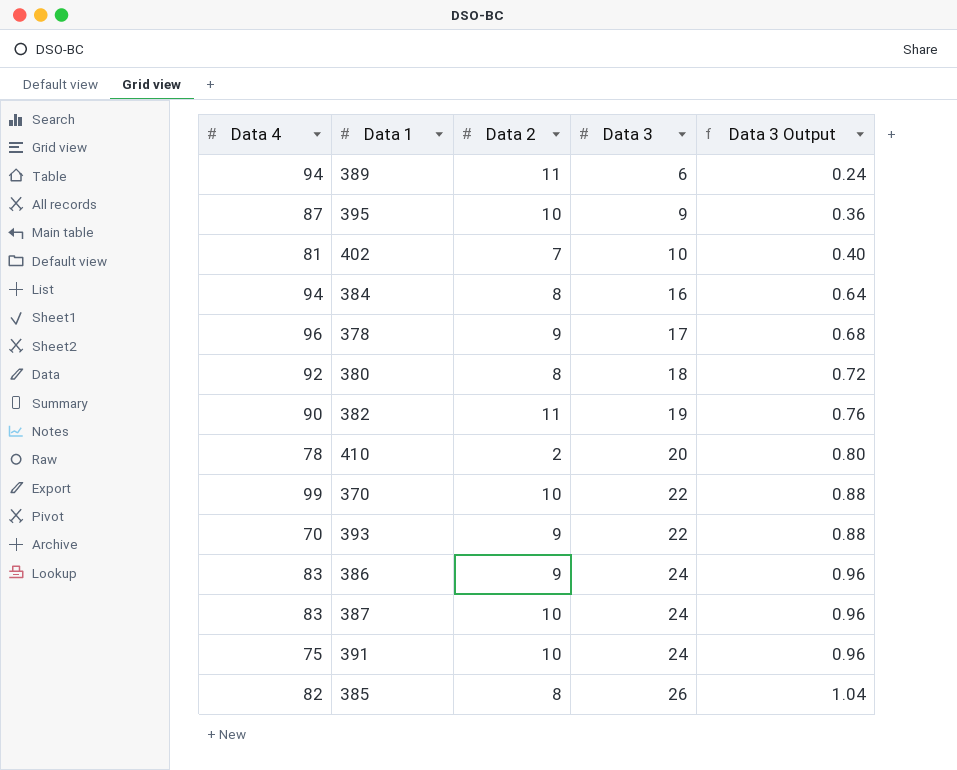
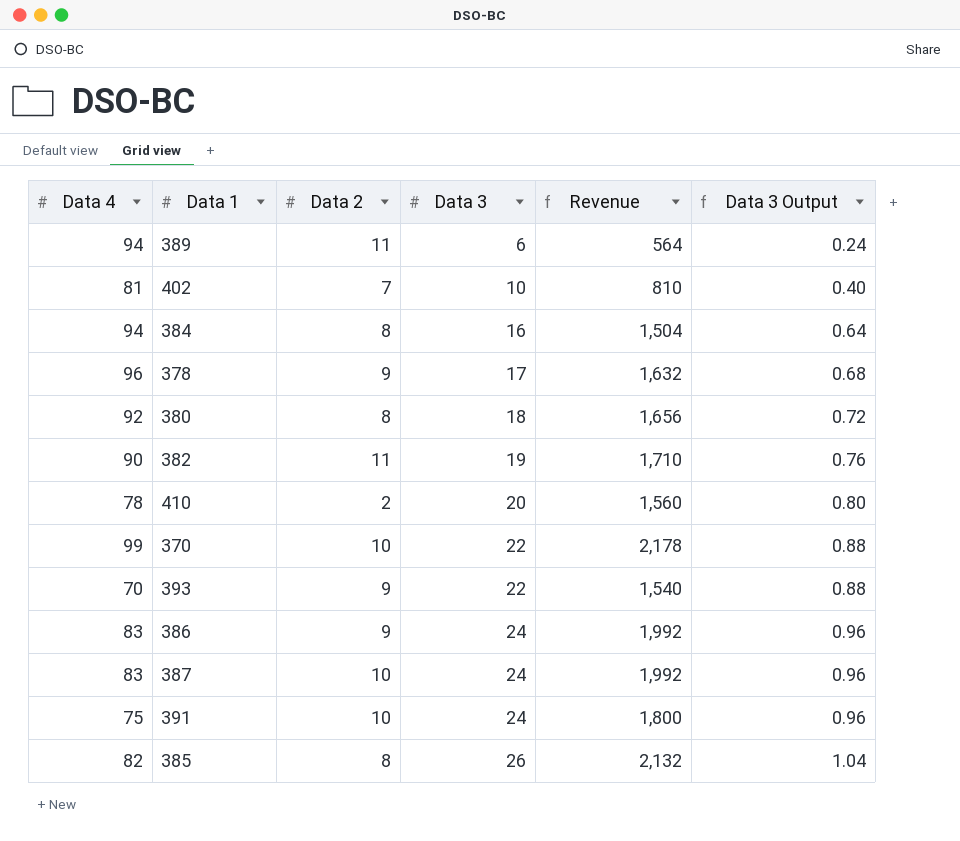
column Revenue | formula: none -> [Data 4] * [Data 3]
row 395: 87 | 10 | 9 | 0.36 -> none

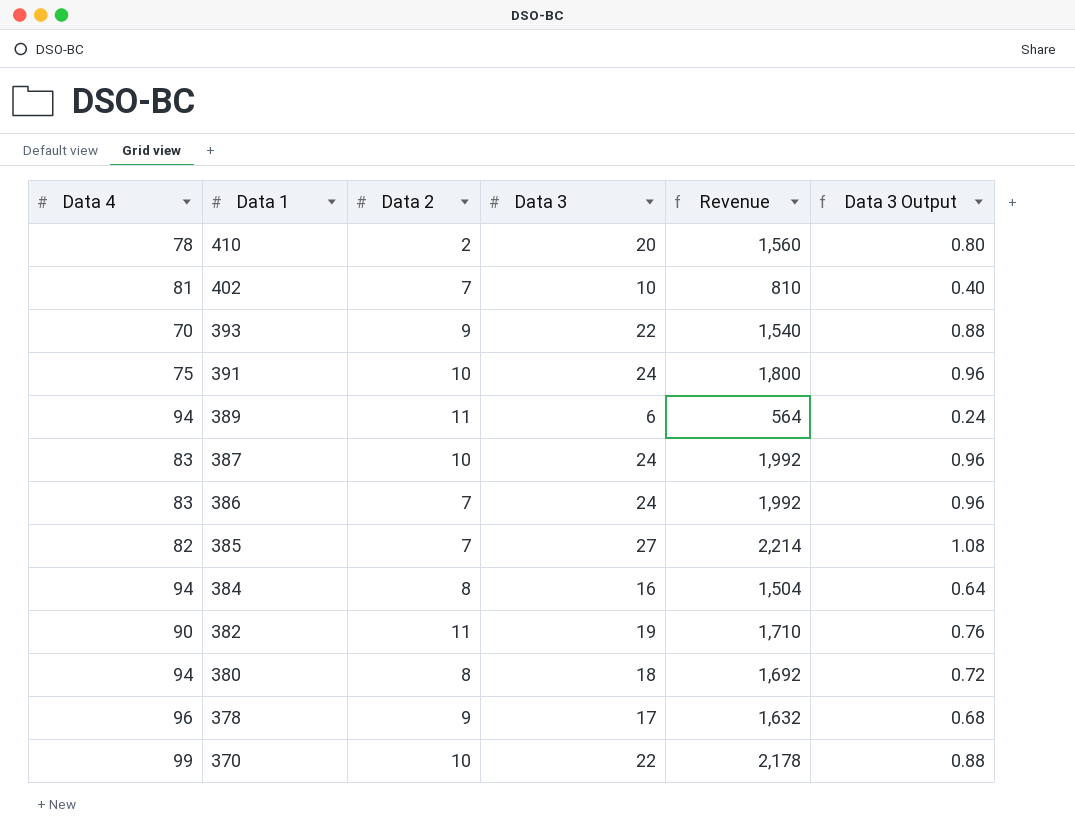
row order: Data 3 ascending -> Data 1 descending
386 | Data 2: 9 -> 7
385 | Data 2: 8 -> 7
385 | Data 3: 26 -> 27
385 | Revenue: 2,132 -> 2,214
385 | Data 3 Output: 1.04 -> 1.08
380 | Data 4: 92 -> 94
380 | Revenue: 1,656 -> 1,692

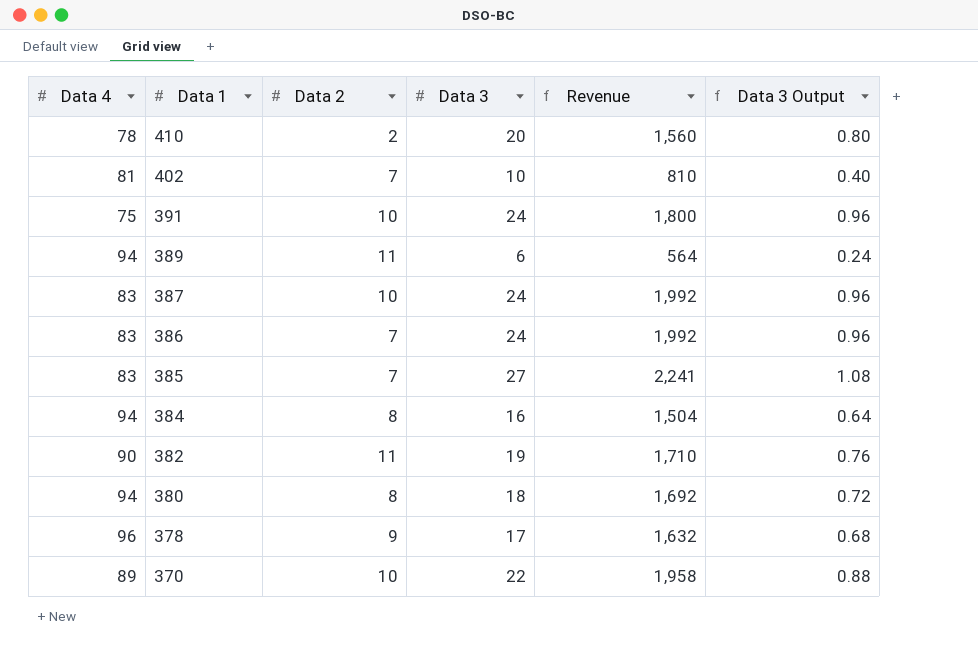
row 393: 70 | 9 | 22 | 1,540 | 0.88 -> none
385 | Data 4: 82 -> 83
385 | Revenue: 2,214 -> 2,241
370 | Data 4: 99 -> 89
370 | Revenue: 2,178 -> 1,958

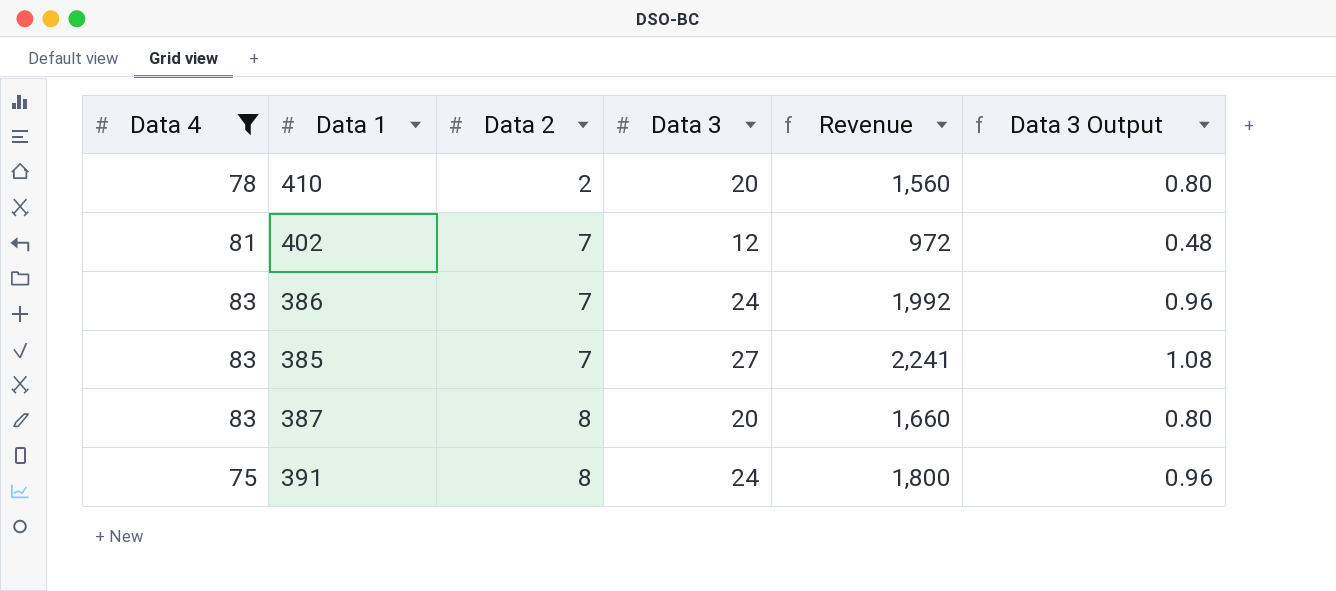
filter: none -> Data 4 <= 83
row order: Data 1 descending -> Data 2 ascending
402 | Data 3: 10 -> 12
402 | Revenue: 810 -> 972
402 | Data 3 Output: 0.40 -> 0.48
387 | Data 2: 10 -> 8
387 | Data 3: 24 -> 20
387 | Revenue: 1,992 -> 1,660
387 | Data 3 Output: 0.96 -> 0.80
391 | Data 2: 10 -> 8

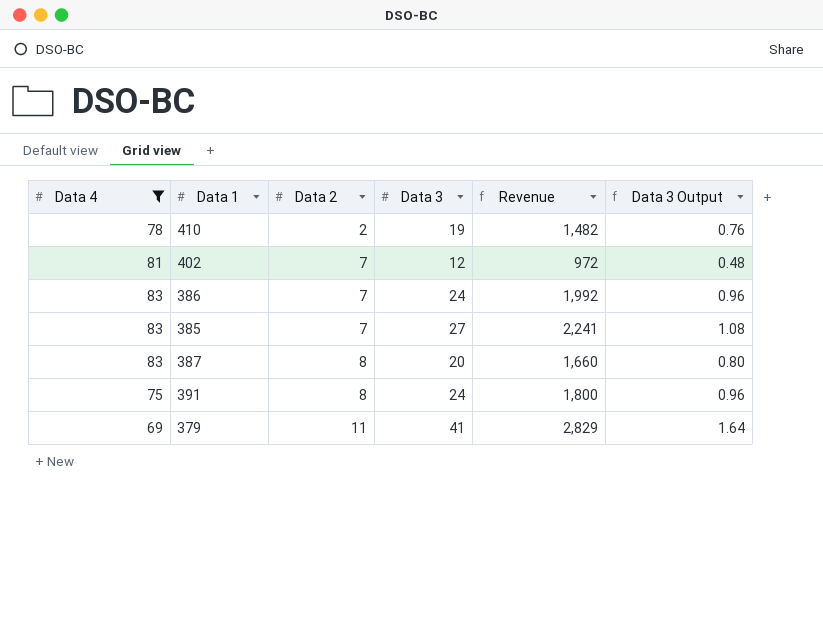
410 | Data 3: 20 -> 19
410 | Revenue: 1,560 -> 1,482
410 | Data 3 Output: 0.80 -> 0.76
row 379: none -> 69 | 11 | 41 | 2,829 | 1.64

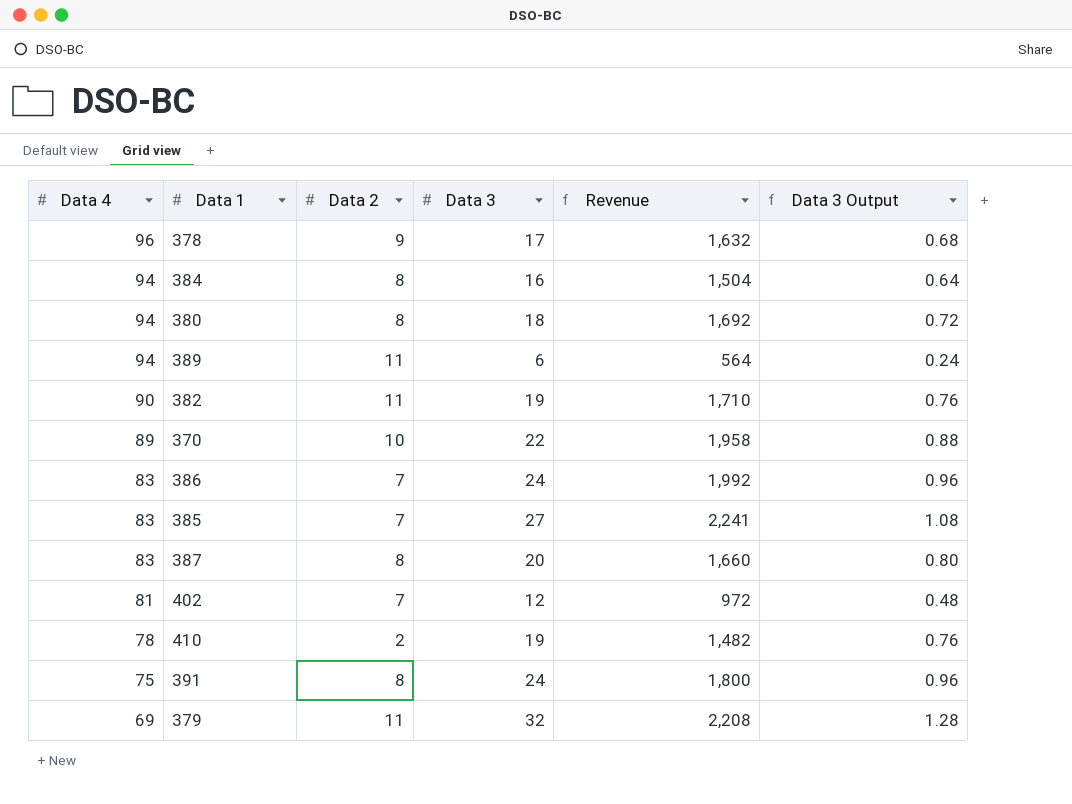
filter: Data 4 <= 83 -> none
row order: Data 2 ascending -> Data 4 descending
379 | Data 3: 41 -> 32
379 | Revenue: 2,829 -> 2,208
379 | Data 3 Output: 1.64 -> 1.28

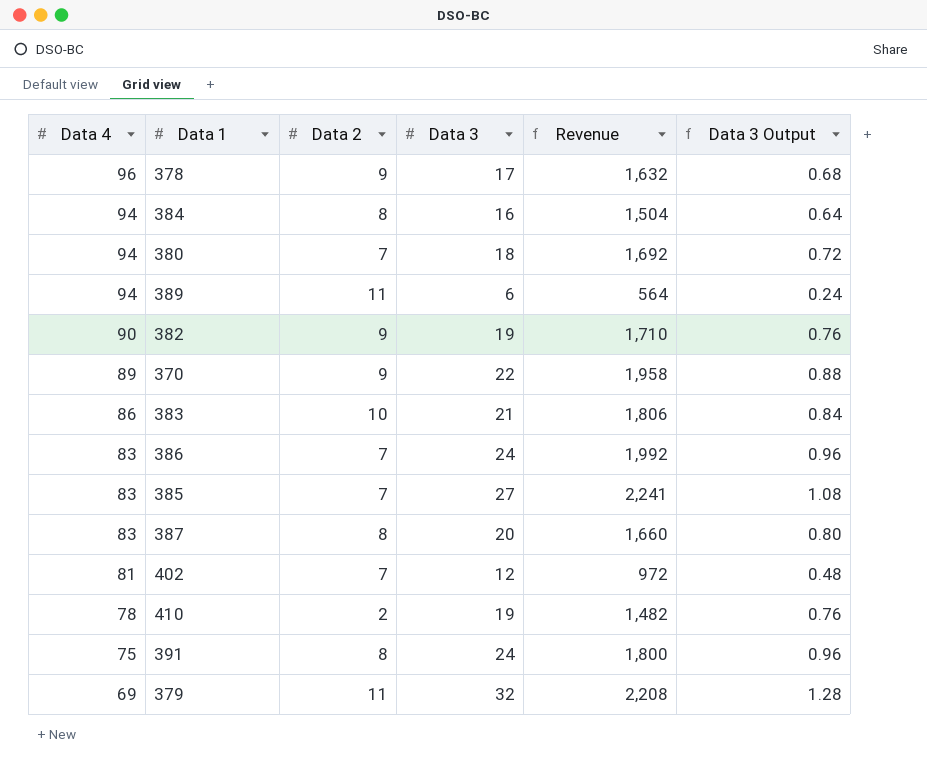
380 | Data 2: 8 -> 7
382 | Data 2: 11 -> 9
370 | Data 2: 10 -> 9
row 383: none -> 86 | 10 | 21 | 1,806 | 0.84

